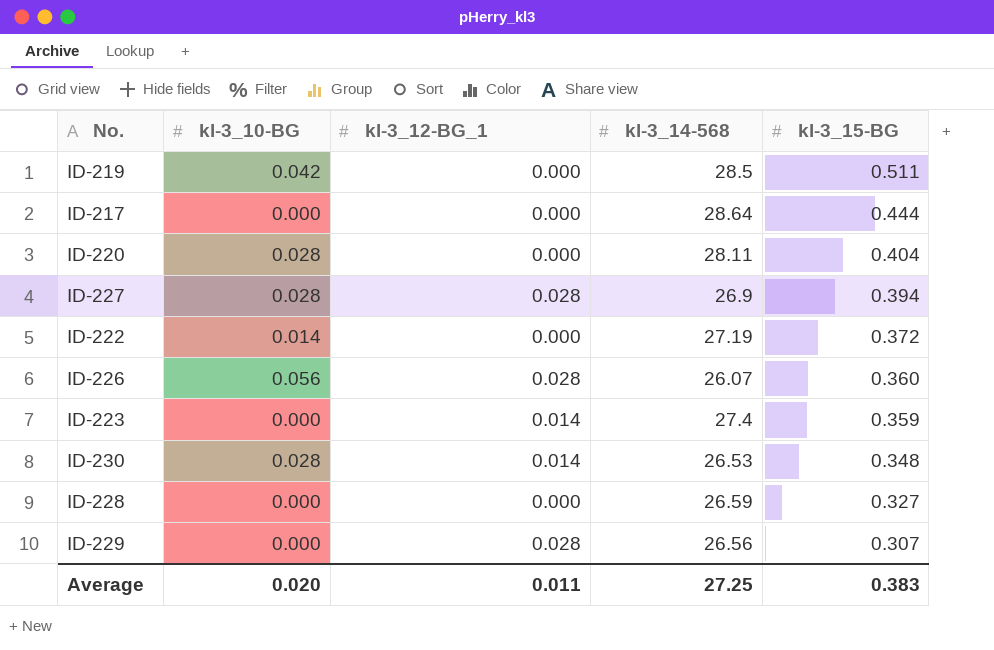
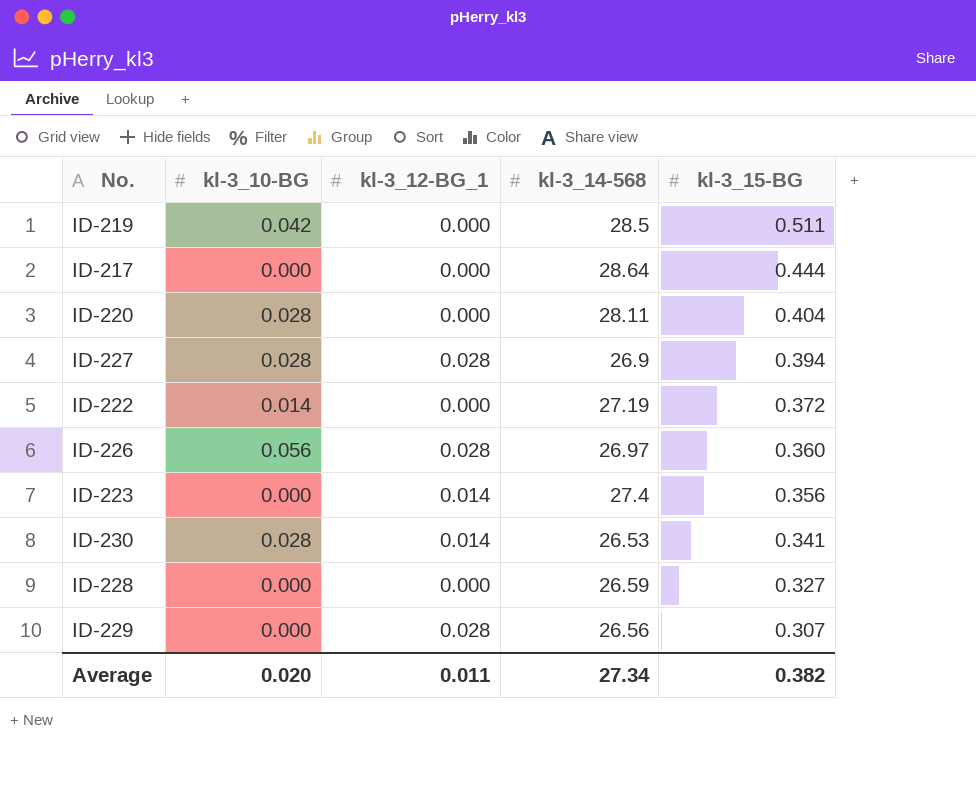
ID-226 | kl-3_14-568: 26.07 -> 26.97
ID-223 | kl-3_15-BG: 0.359 -> 0.356
ID-230 | kl-3_15-BG: 0.348 -> 0.341
Average | kl-3_14-568: 27.25 -> 27.34
Average | kl-3_15-BG: 0.383 -> 0.382

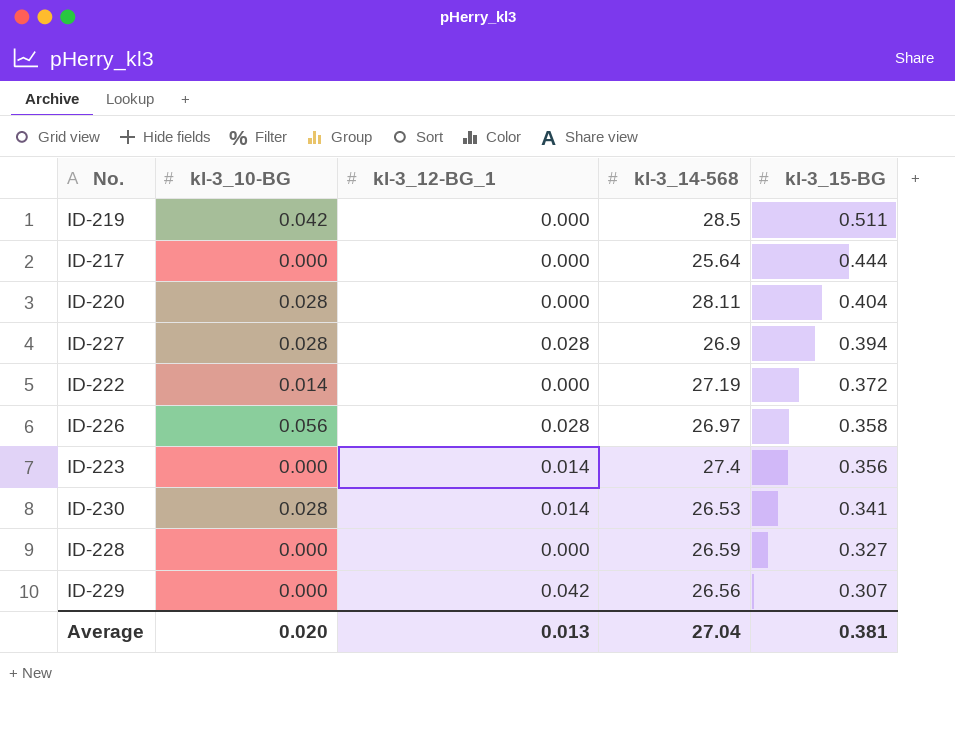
ID-217 | kl-3_14-568: 28.64 -> 25.64
ID-226 | kl-3_15-BG: 0.360 -> 0.358
ID-229 | kl-3_12-BG_1: 0.028 -> 0.042
Average | kl-3_12-BG_1: 0.011 -> 0.013
Average | kl-3_14-568: 27.34 -> 27.04
Average | kl-3_15-BG: 0.382 -> 0.381

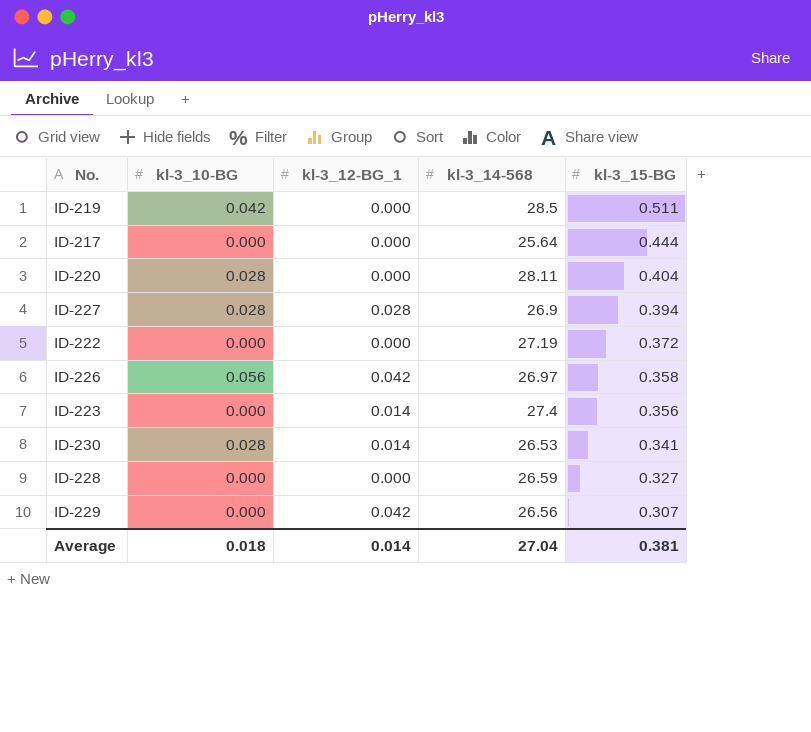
ID-222 | kl-3_10-BG: 0.014 -> 0.000
ID-226 | kl-3_12-BG_1: 0.028 -> 0.042
Average | kl-3_10-BG: 0.020 -> 0.018
Average | kl-3_12-BG_1: 0.013 -> 0.014

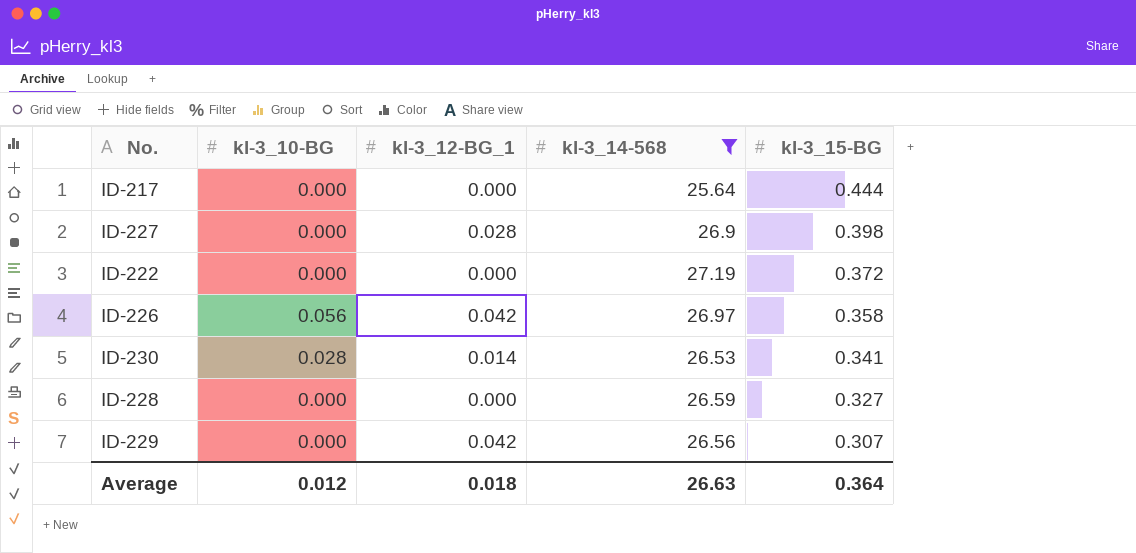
filter: none -> kl-3_14-568 <= 27.19
ID-227 | kl-3_10-BG: 0.028 -> 0.000
ID-227 | kl-3_15-BG: 0.394 -> 0.398
Average | kl-3_10-BG: 0.018 -> 0.012
Average | kl-3_12-BG_1: 0.014 -> 0.018
Average | kl-3_14-568: 27.04 -> 26.63
Average | kl-3_15-BG: 0.381 -> 0.364

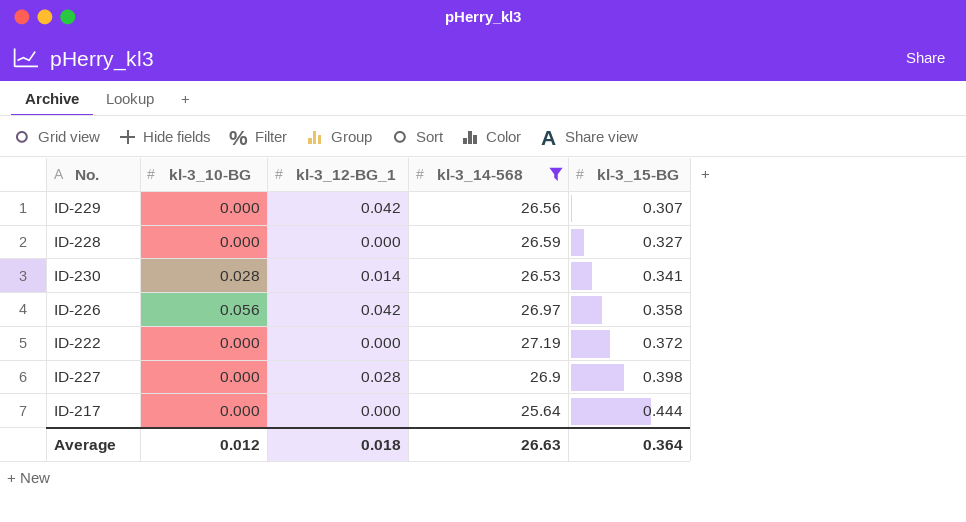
row order: kl-3_15-BG descending -> kl-3_15-BG ascending

